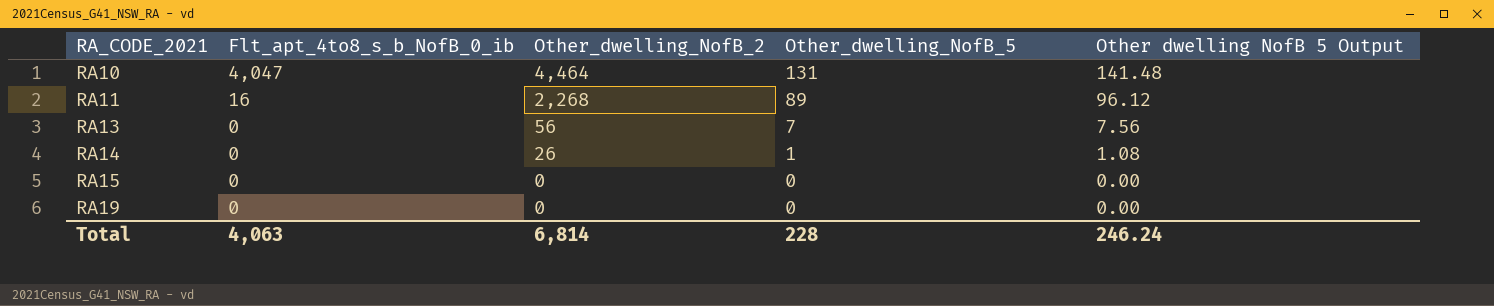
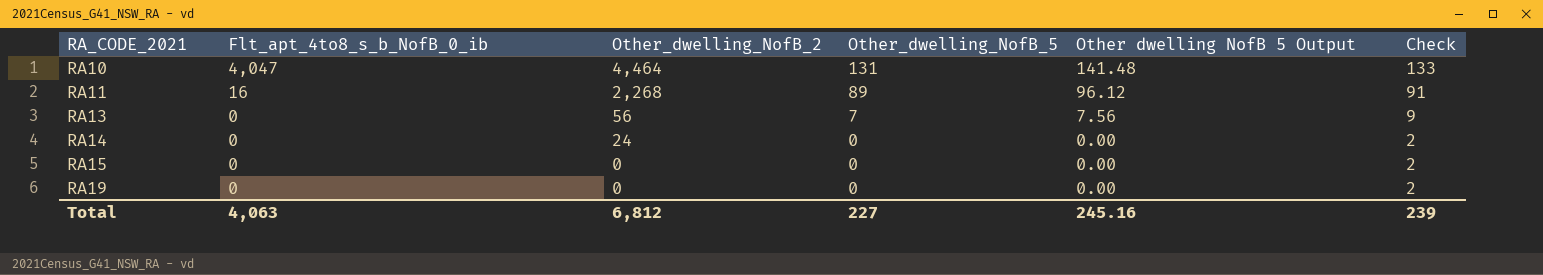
column Check | formula: none -> [Other_dwelling_NofB_5] + 2
RA14 | Other_dwelling_NofB_2: 26 -> 24
RA14 | Other_dwelling_NofB_5: 1 -> 0
RA14 | Other dwelling NofB 5 Output: 1.08 -> 0.00
Total | Other_dwelling_NofB_2: 6,814 -> 6,812
Total | Other_dwelling_NofB_5: 228 -> 227
Total | Other dwelling NofB 5 Output: 246.24 -> 245.16

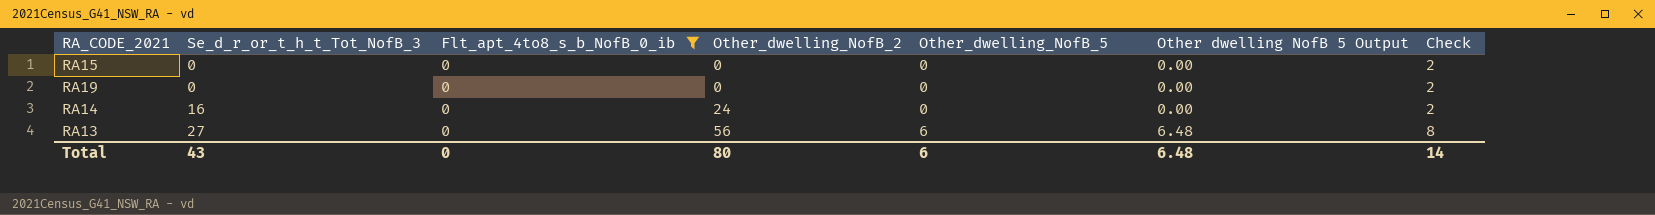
filter: none -> Flt_apt_4to8_s_b_NofB_0_ib = 0
row order: RA_CODE_2021 ascending -> Se_d_r_or_t_h_t_Tot_NofB_3 ascending
column Se_d_r_or_t_h_t_Tot_NofB_3 | position: none -> 2
RA13 | Other_dwelling_NofB_5: 7 -> 6
RA13 | Other dwelling NofB 5 Output: 7.56 -> 6.48
RA13 | Check: 9 -> 8
Total | Flt_apt_4to8_s_b_NofB_0_ib: 4,063 -> 0
Total | Other_dwelling_NofB_2: 6,812 -> 80
Total | Other_dwelling_NofB_5: 227 -> 6
Total | Other dwelling NofB 5 Output: 245.16 -> 6.48
Total | Check: 239 -> 14

